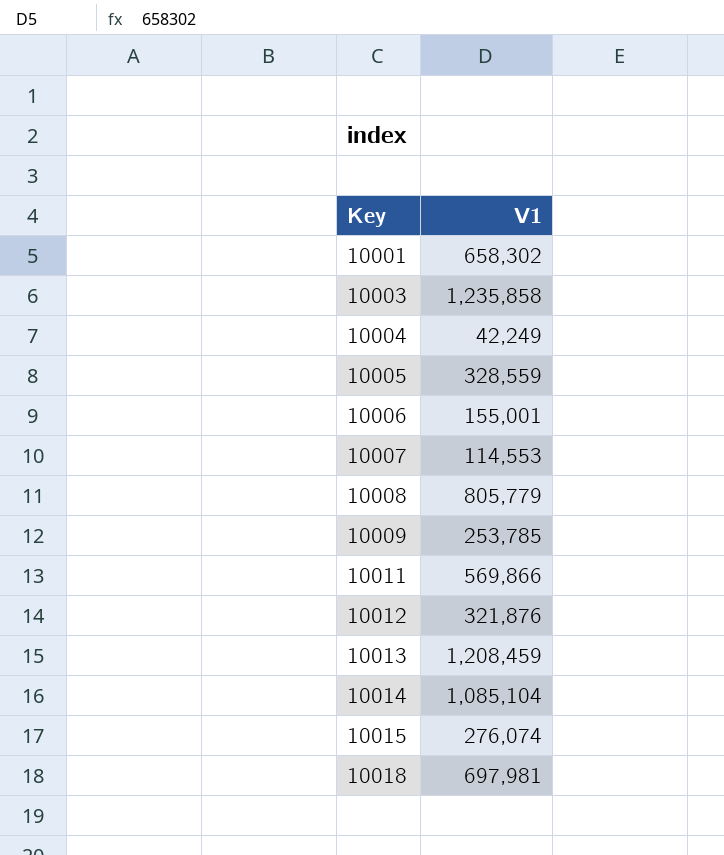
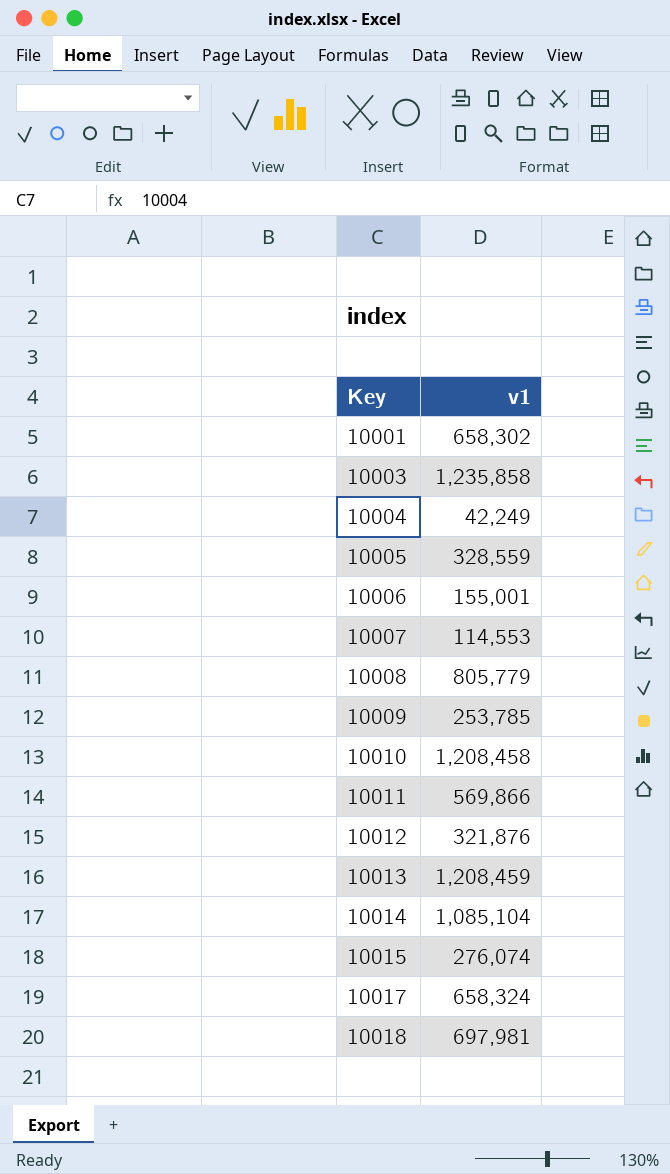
column name: V1 -> v1
row 10010: none -> 1,208,458
row 10017: none -> 658,324

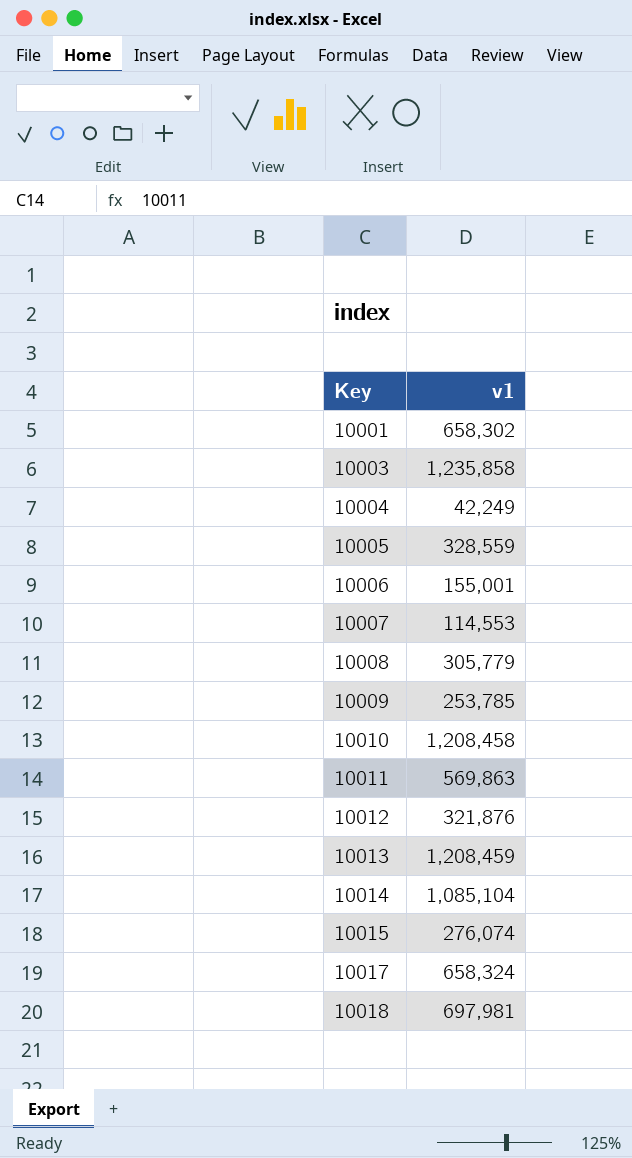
10008 | v1: 805,779 -> 305,779
10011 | v1: 569,866 -> 569,863

